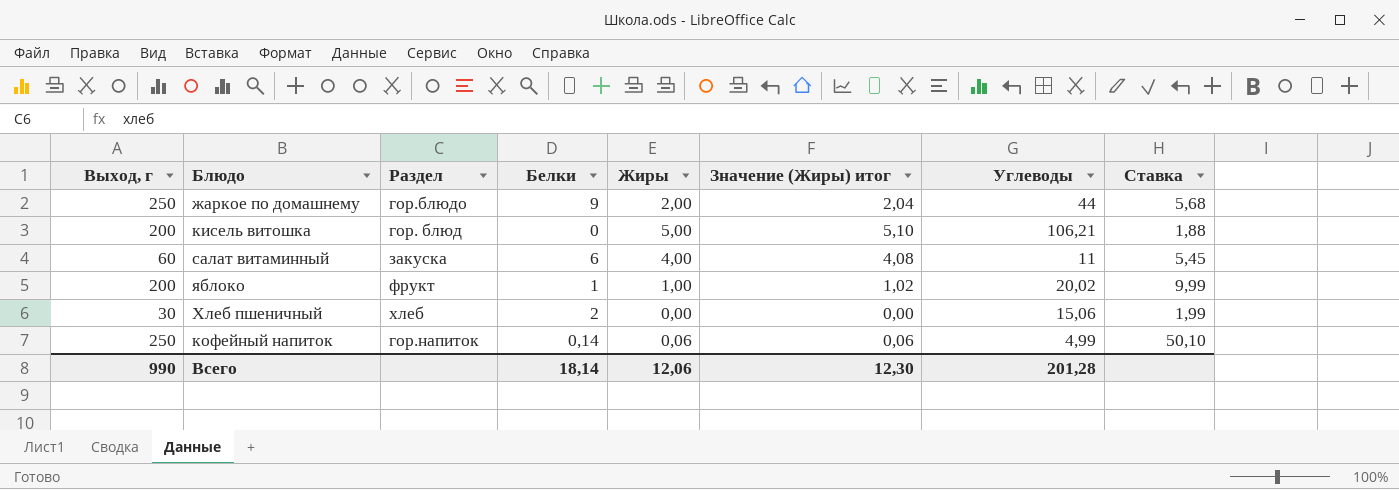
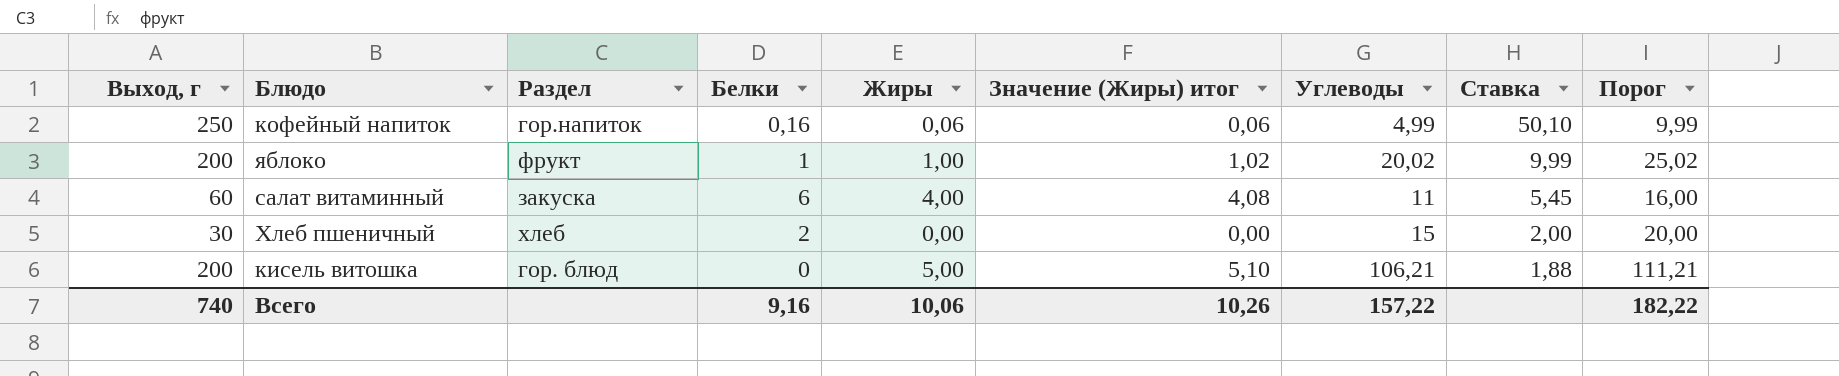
row order: none -> Ставка descending
column Порог | formula: none -> [Углеводы] + 5
row жаркое по домашнему: 250 | гор.блюдо | 9 | 2,00 | 2,04 | 44 | 5,68 -> none
кофейный напиток | Белки: 0,14 -> 0,16
Хлеб пшеничный | Углеводы: 15,06 -> 15
Хлеб пшеничный | Ставка: 1,99 -> 2,00
Всего | Выход, г: 990 -> 740
Всего | Белки: 18,14 -> 9,16
Всего | Жиры: 12,06 -> 10,06
Всего | Значение (Жиры) итог: 12,30 -> 10,26
Всего | Углеводы: 201,28 -> 157,22

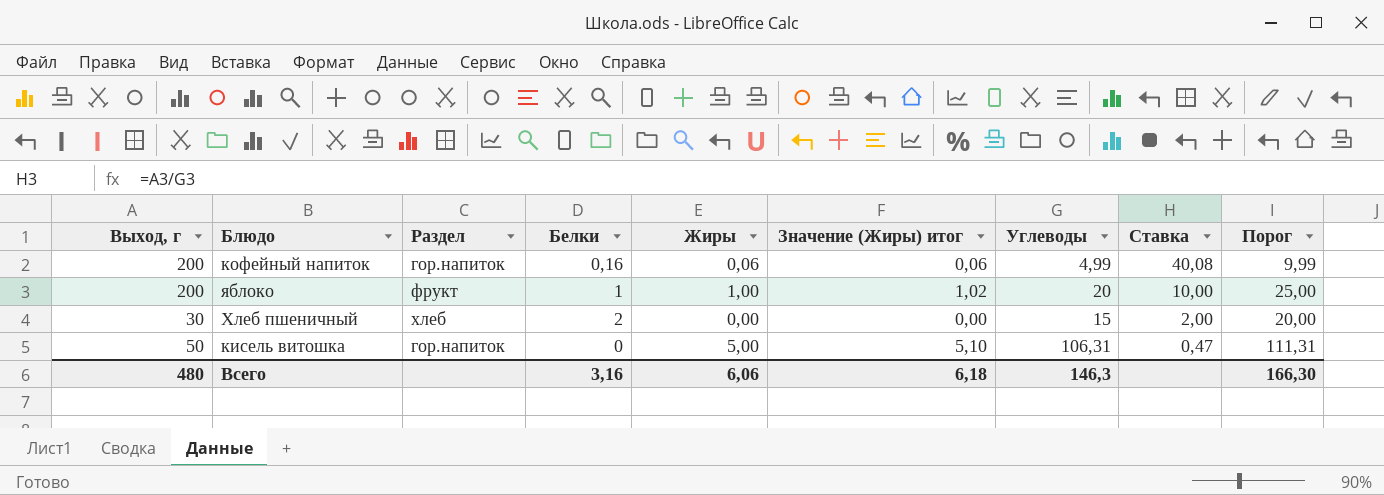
row салат витаминный: 60 | закуска | 6 | 4,00 | 4,08 | 11 | 5,45 | 16,00 -> none
кофейный напиток | Выход, г: 250 -> 200
кофейный напиток | Ставка: 50,10 -> 40,08
яблоко | Углеводы: 20,02 -> 20
яблоко | Ставка: 9,99 -> 10,00
яблоко | Порог: 25,02 -> 25,00
кисель витошка | Выход, г: 200 -> 50
кисель витошка | Раздел: гор. блюд -> гор.напиток
кисель витошка | Углеводы: 106,21 -> 106,31
кисель витошка | Ставка: 1,88 -> 0,47
кисель витошка | Порог: 111,21 -> 111,31
Всего | Выход, г: 740 -> 480
Всего | Белки: 9,16 -> 3,16
Всего | Жиры: 10,06 -> 6,06
Всего | Значение (Жиры) итог: 10,26 -> 6,18
Всего | Углеводы: 157,22 -> 146,3
Всего | Порог: 182,22 -> 166,30

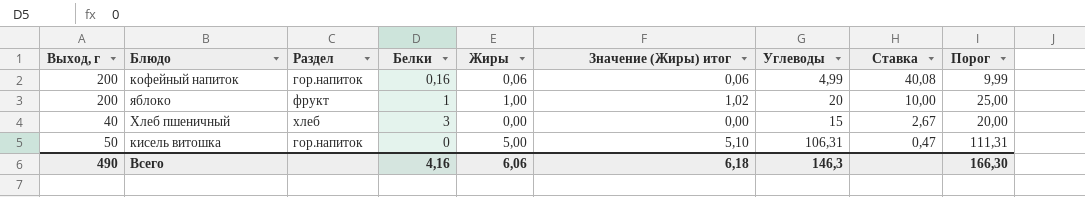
Хлеб пшеничный | Выход, г: 30 -> 40
Хлеб пшеничный | Белки: 2 -> 3
Хлеб пшеничный | Ставка: 2,00 -> 2,67
Всего | Выход, г: 480 -> 490
Всего | Белки: 3,16 -> 4,16

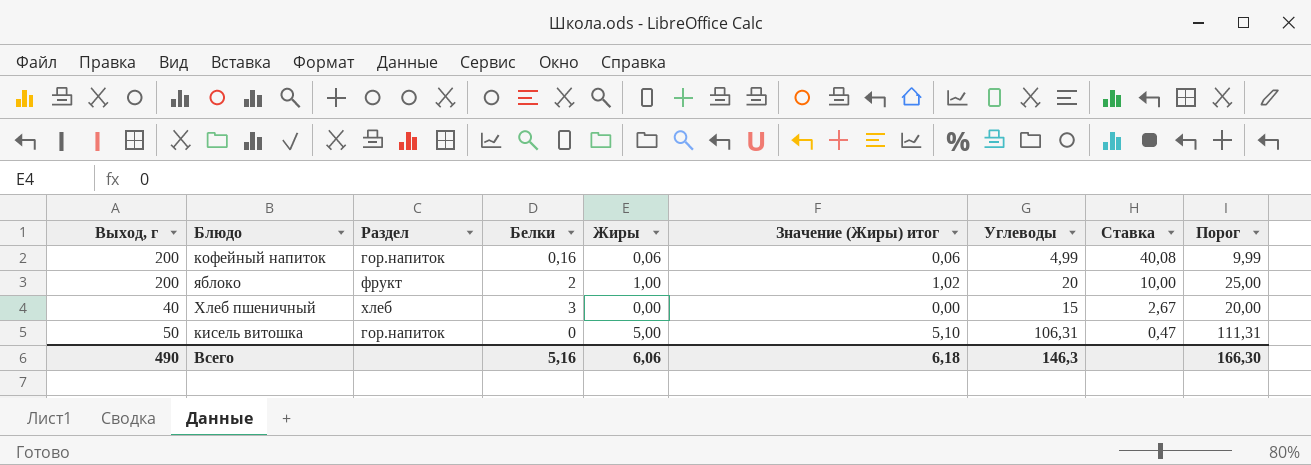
яблоко | Белки: 1 -> 2
Всего | Белки: 4,16 -> 5,16

